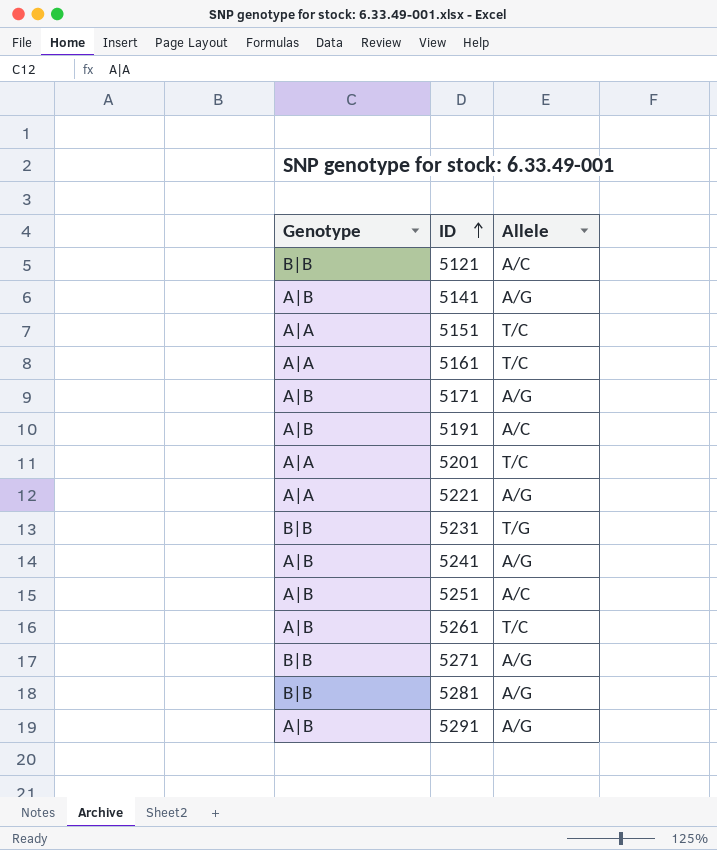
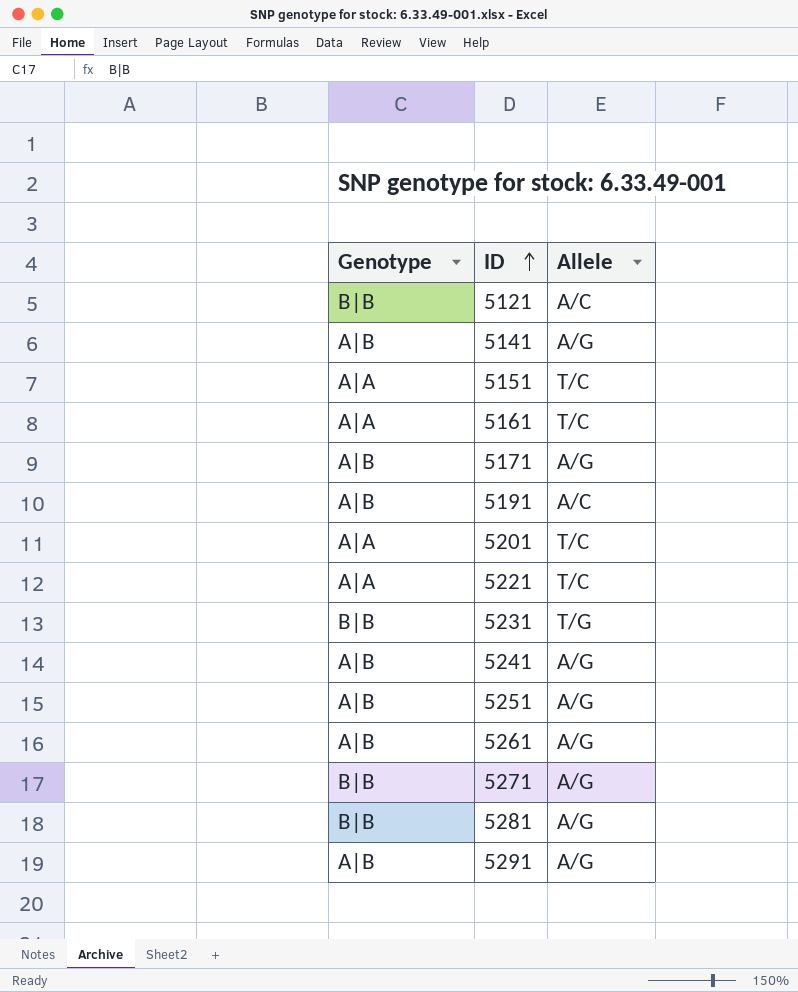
5221 | Allele: A/G -> T/C
5251 | Allele: A/C -> A/G
5261 | Allele: T/C -> A/G

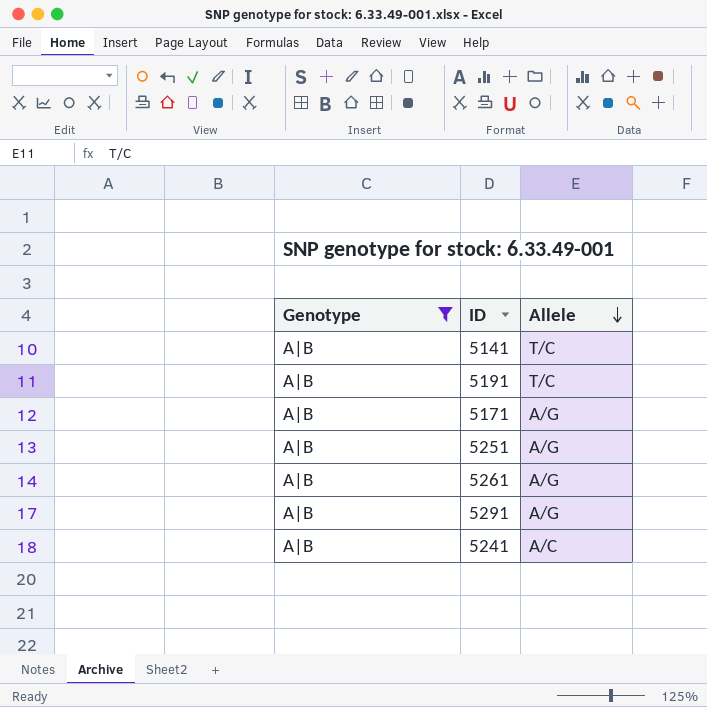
filter: none -> Genotype = A|B
row order: ID ascending -> Allele descending
5141 | Allele: A/G -> T/C
5191 | Allele: A/C -> T/C
5241 | Allele: A/G -> A/C

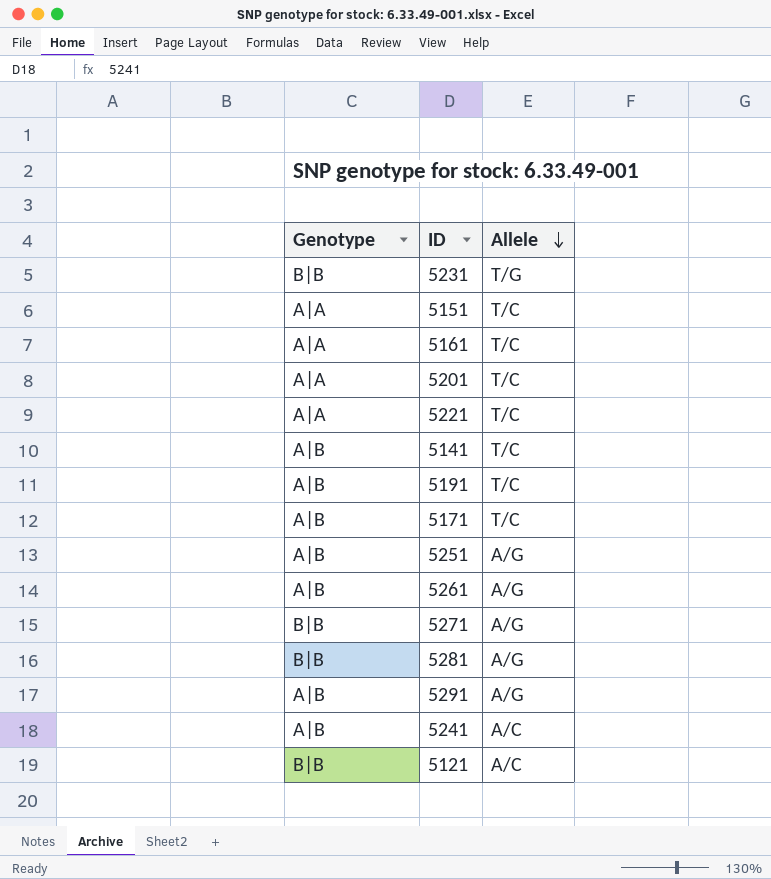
filter: Genotype = A|B -> none
5171 | Allele: A/G -> T/C

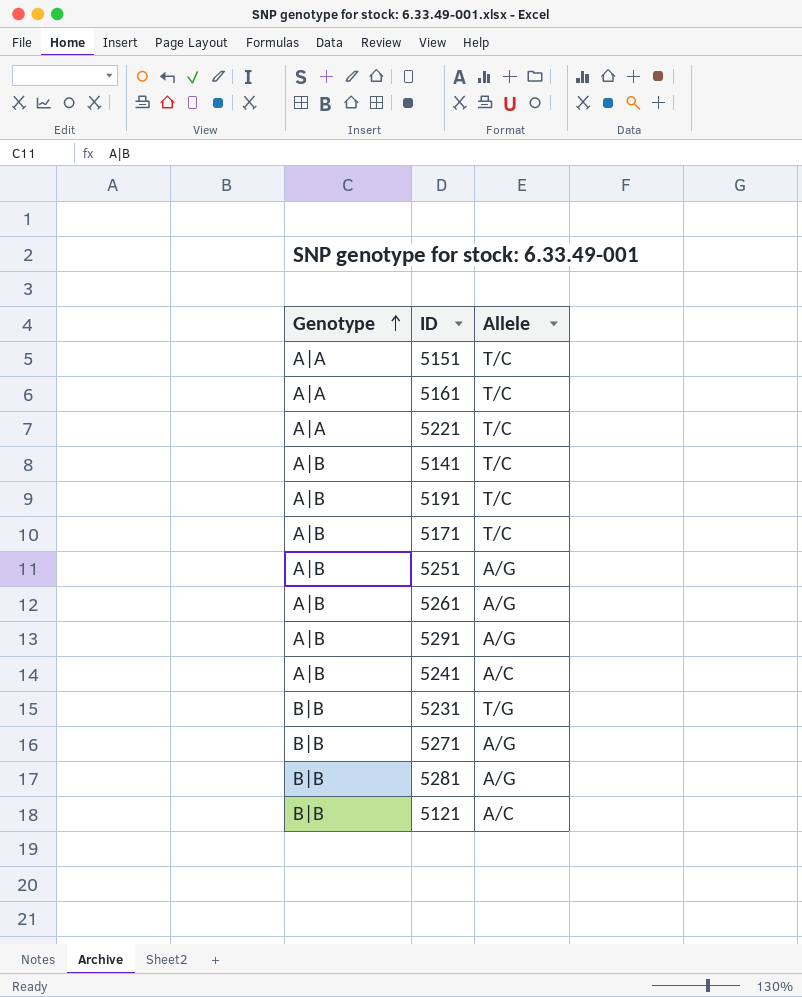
row order: Allele descending -> Genotype ascending
row 5201: A|A | T/C -> none

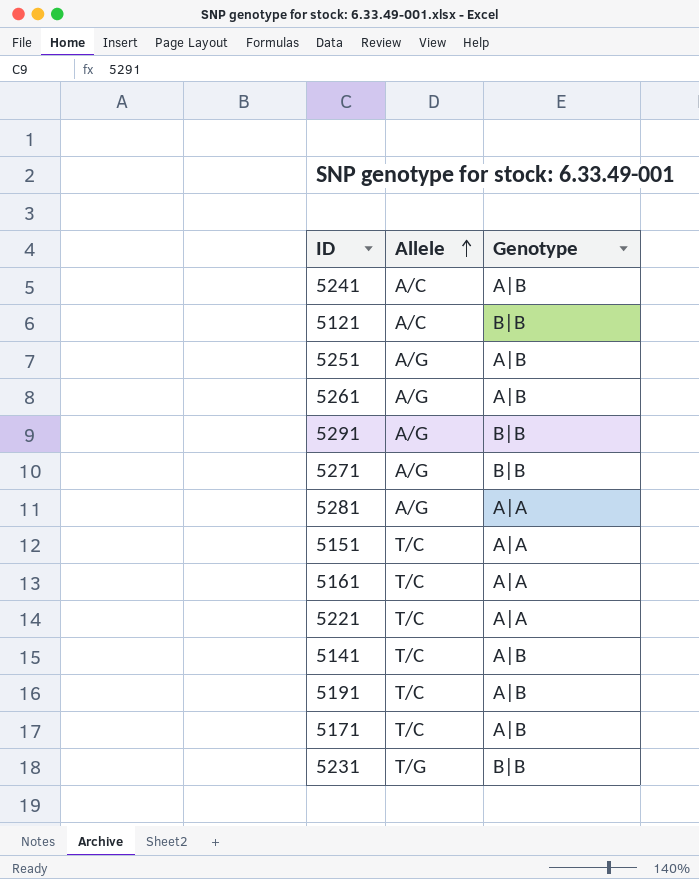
row order: Genotype ascending -> Allele ascending
column Genotype | position: 1 -> 3
5291 | Genotype: A|B -> B|B
5281 | Genotype: B|B -> A|A

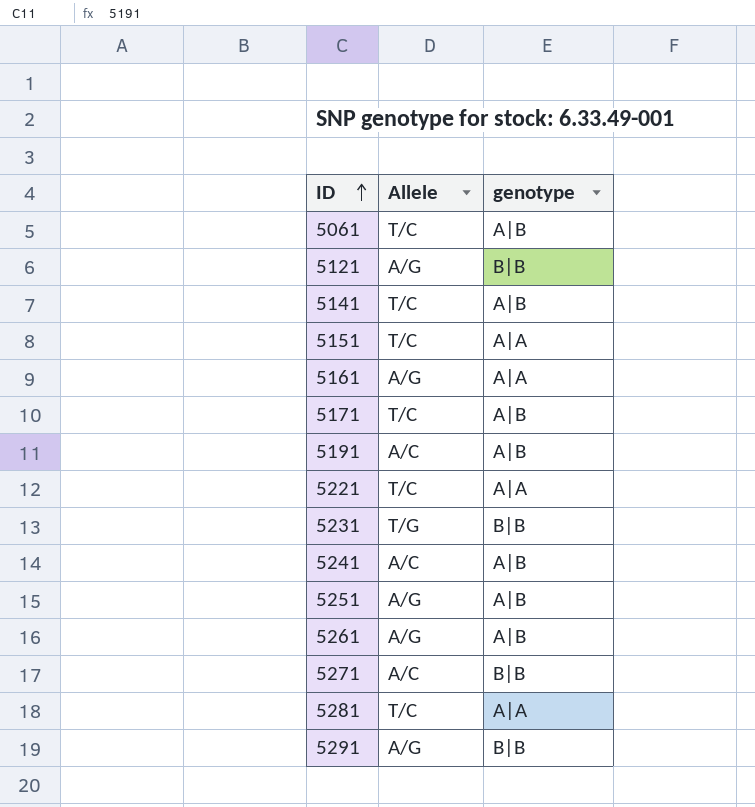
row order: Allele ascending -> ID ascending
column name: Genotype -> genotype
row 5061: none -> T/C | A|B
5121 | Allele: A/C -> A/G
5161 | Allele: T/C -> A/G
5191 | Allele: T/C -> A/C
5271 | Allele: A/G -> A/C
5281 | Allele: A/G -> T/C

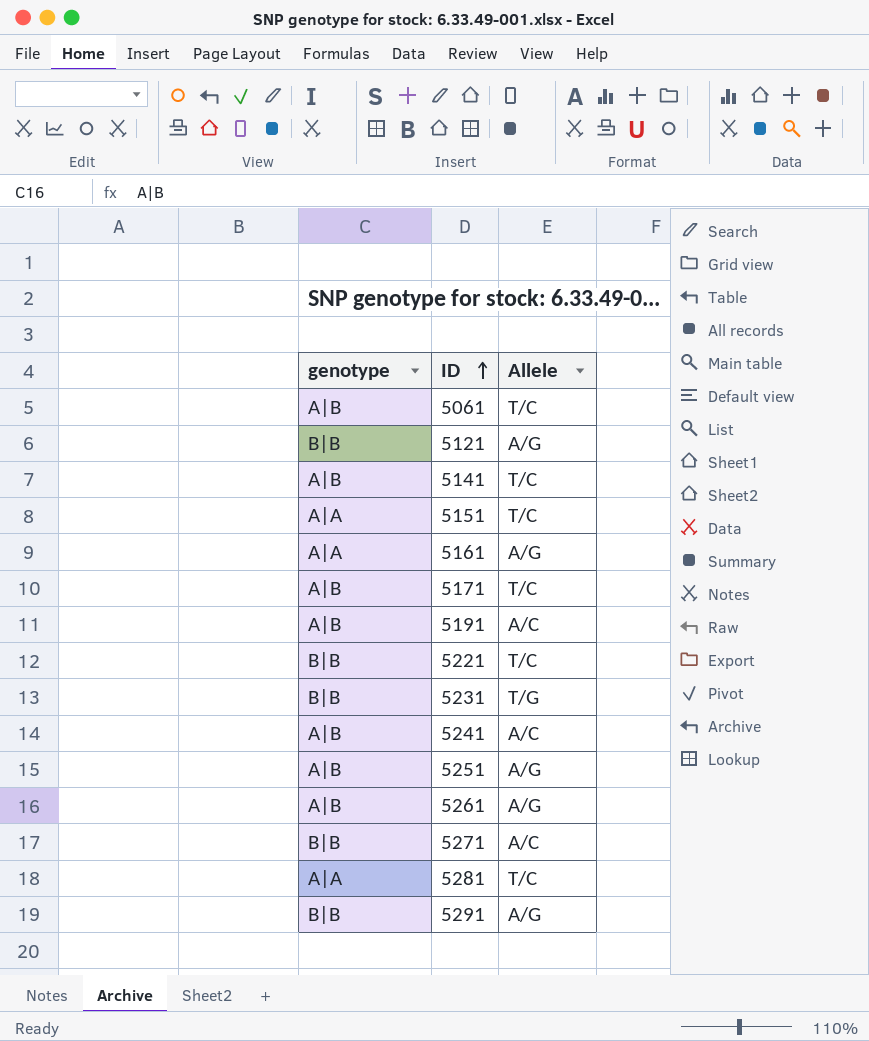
column genotype | position: 3 -> 1
5221 | genotype: A|A -> B|B

